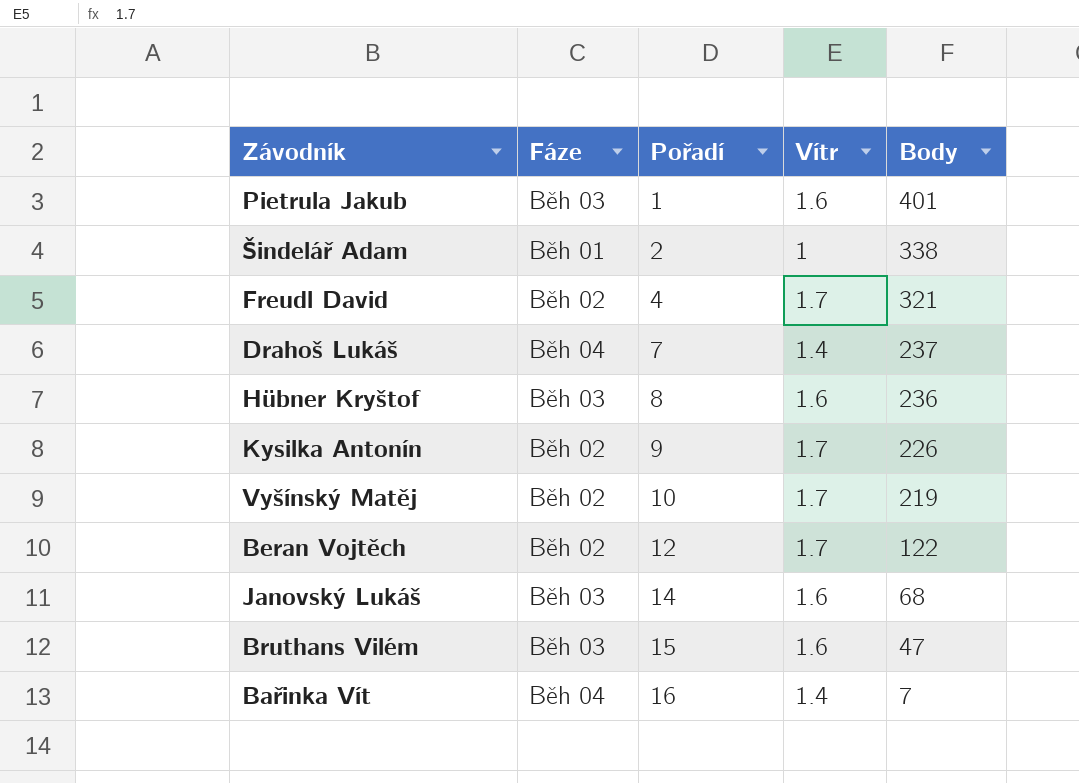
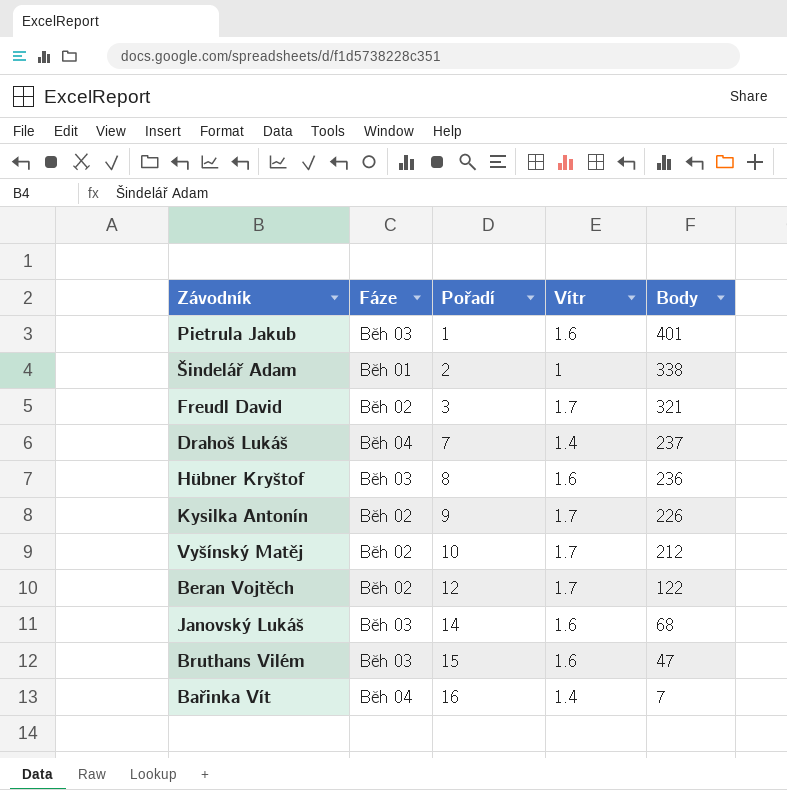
Freudl David | Pořadí: 4 -> 3
Vyšínský Matěj | Body: 219 -> 212

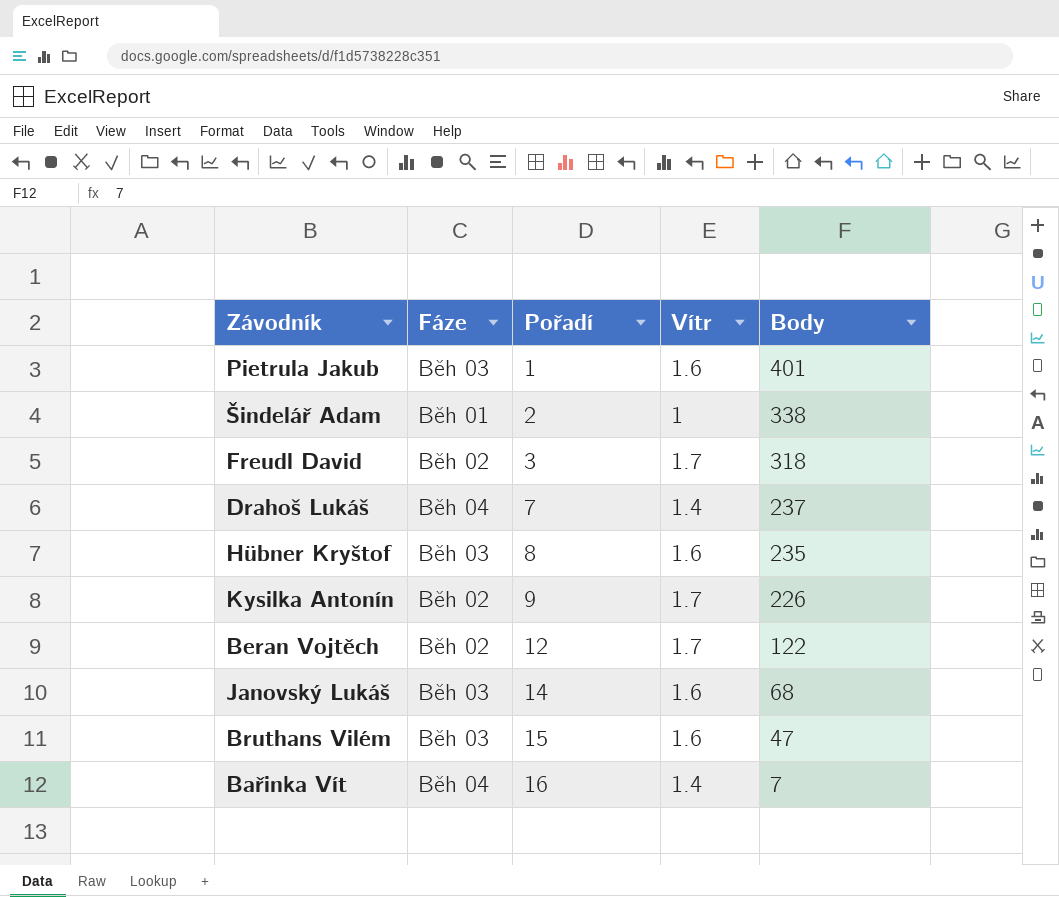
row Vyšínský Matěj: Běh 02 | 10 | 1.7 | 212 -> none
Freudl David | Body: 321 -> 318
Hübner Kryštof | Body: 236 -> 235

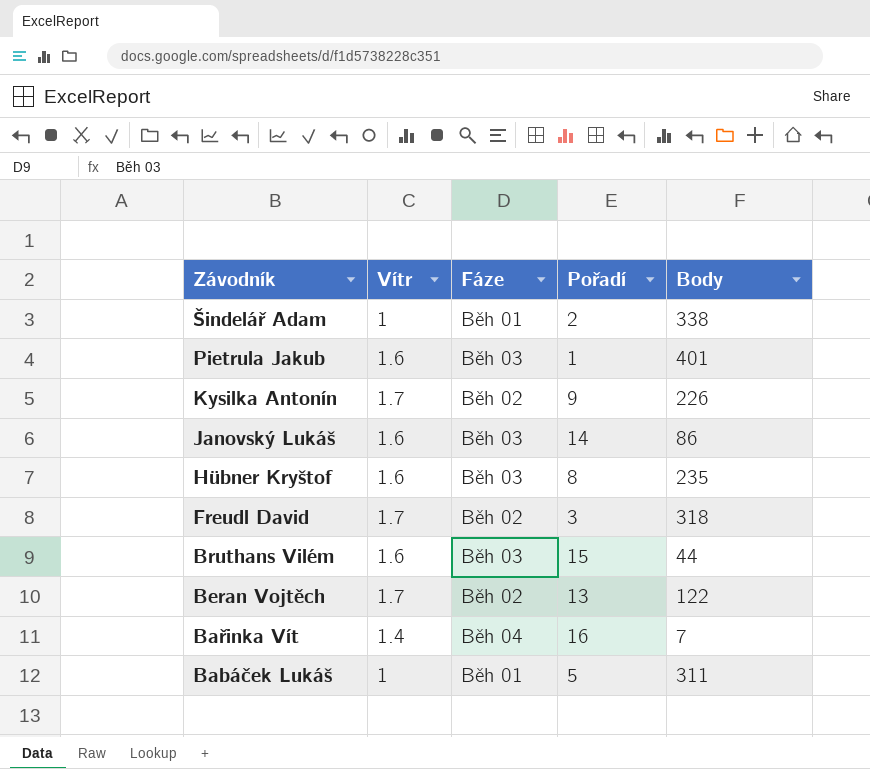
row order: Pořadí ascending -> Závodník descending
column Vítr | position: 4 -> 2
row Drahoš Lukáš: Běh 04 | 7 | 1.4 | 237 -> none
Janovský Lukáš | Body: 68 -> 86
Bruthans Vilém | Body: 47 -> 44
Beran Vojtěch | Pořadí: 12 -> 13
row Babáček Lukáš: none -> 1 | Běh 01 | 5 | 311

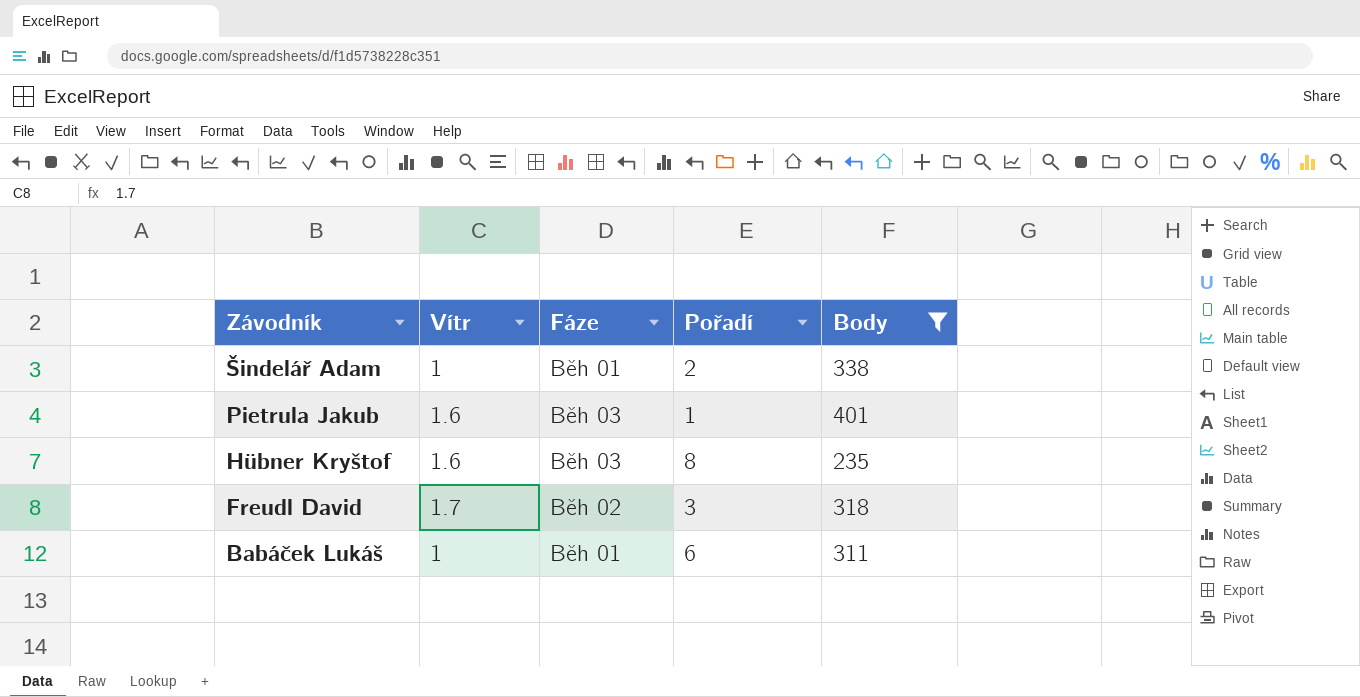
filter: none -> Body >= 235
Babáček Lukáš | Pořadí: 5 -> 6

